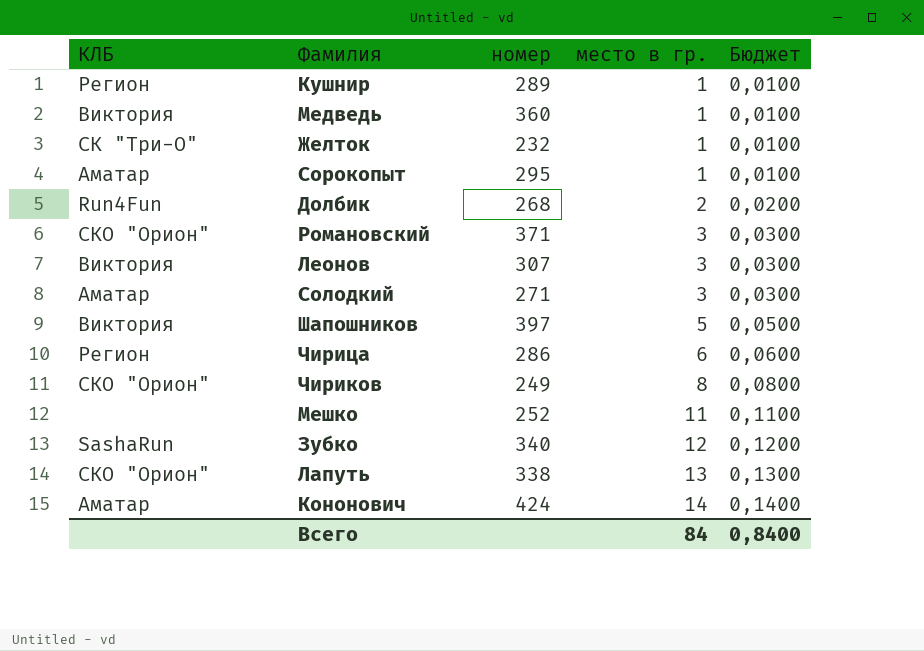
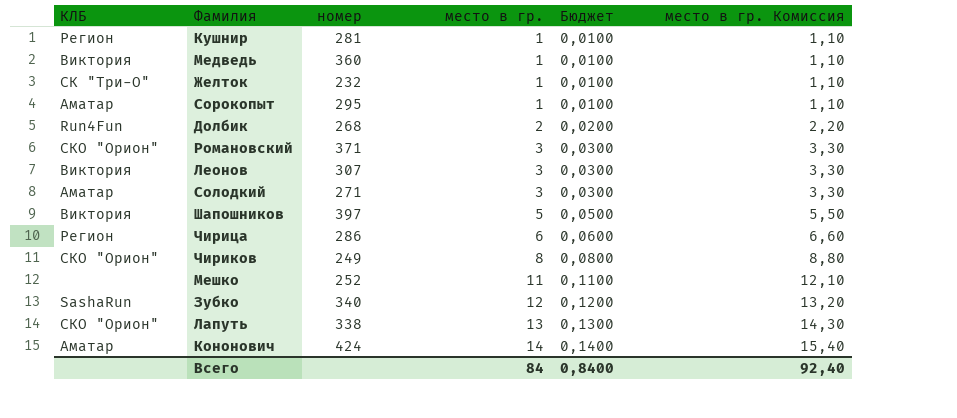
column место в гр. Комиссия | formula: none -> [место в гр.] * 1,1
Кушнир | номер: 289 -> 281

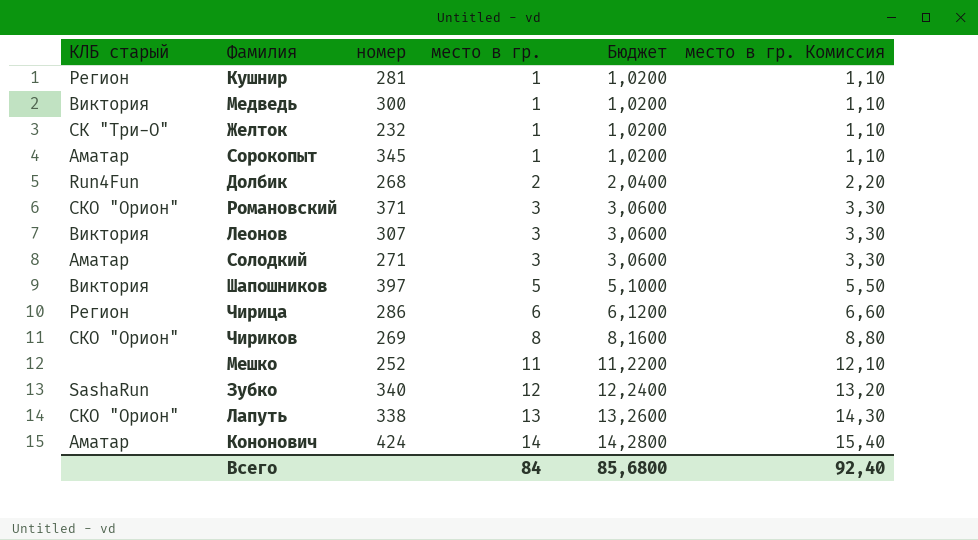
column name: КЛБ -> КЛБ старый
column Бюджет | formula: [место в гр.] * 0,01 -> [место в гр.] * 1,02
Медведь | номер: 360 -> 300
Сорокопыт | номер: 295 -> 345
Чириков | номер: 249 -> 269
Всего | Бюджет: 0,8400 -> 85,6800

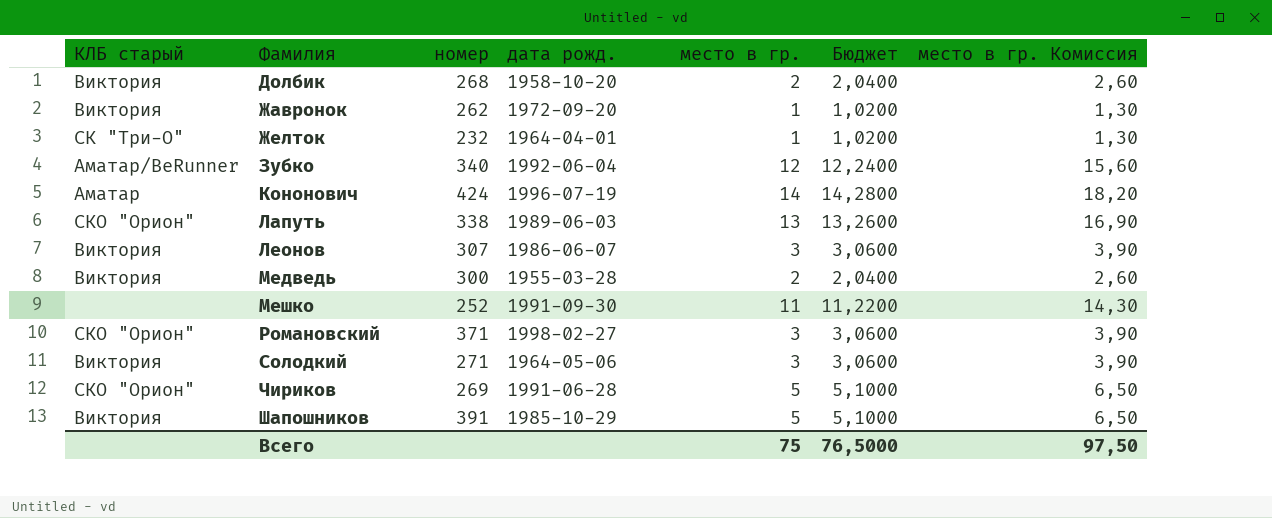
row order: место в гр. ascending -> Фамилия ascending
column дата рожд. | position: none -> 4
column место в гр. Комиссия | formula: [место в гр.] * 1,1 -> [место в гр.] * 1,3
row Кушнир: Регион | 281 | 1 | 1,0200 | 1,10 -> none
row Сорокопыт: Аматар | 345 | 1 | 1,0200 | 1,10 -> none
row Чирица: Регион | 286 | 6 | 6,1200 | 6,60 -> none
Долбик | КЛБ старый: Run4Fun -> Виктория
row Жавронок: none -> Виктория | 262 | 1972-09-20 | 1 | 1,0200 | 1,30
Зубко | КЛБ старый: SashaRun -> Аматар/BeRunner
Медведь | место в гр.: 1 -> 2
Медведь | Бюджет: 1,0200 -> 2,0400
Солодкий | КЛБ старый: Аматар -> Виктория
Чириков | место в гр.: 8 -> 5
Чириков | Бюджет: 8,1600 -> 5,1000
Шапошников | номер: 397 -> 391
Всего | место в гр.: 84 -> 75
Всего | Бюджет: 85,6800 -> 76,5000
Всего | место в гр. Комиссия: 92,40 -> 97,50

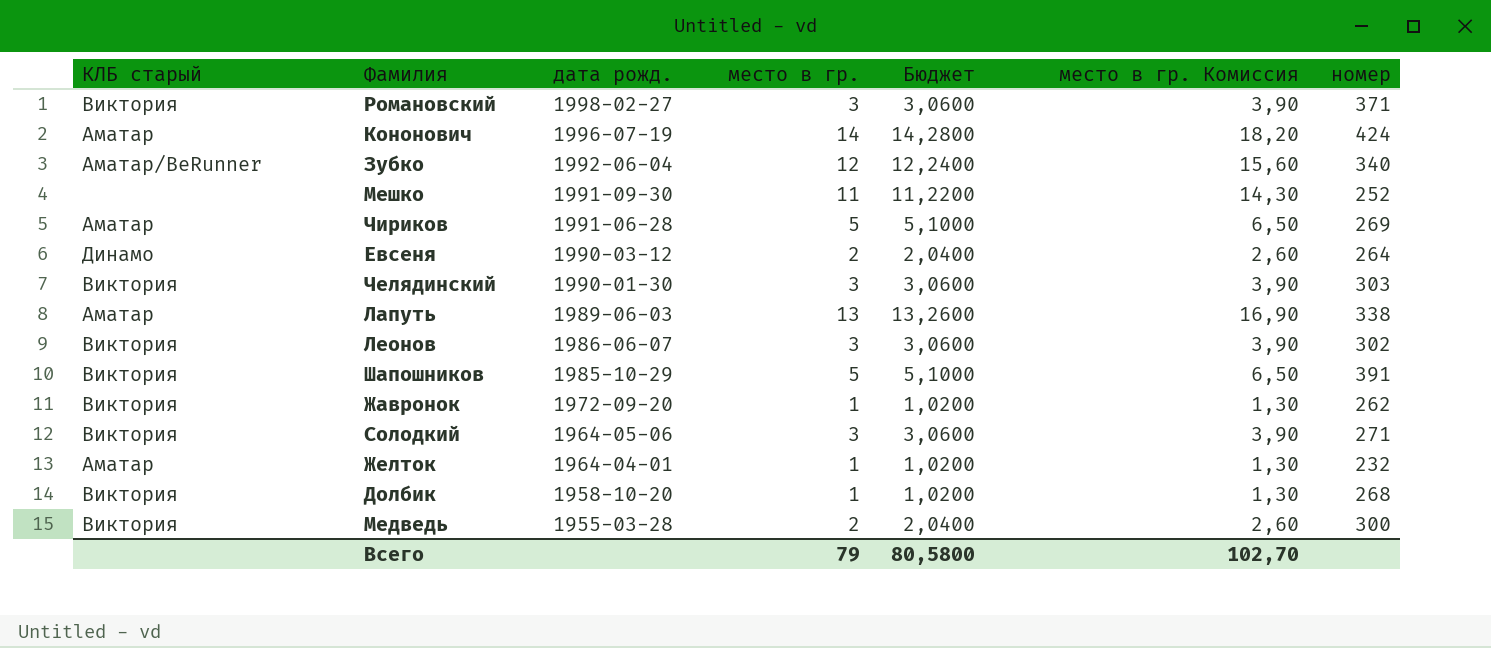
row order: Фамилия ascending -> дата рожд. descending
column номер | position: 3 -> 7
Романовский | КЛБ старый: СКО "Орион" -> Виктория
Чириков | КЛБ старый: СКО "Орион" -> Аматар
row Евсеня: none -> Динамо | 1990-03-12 | 2 | 2,0400 | 2,60 | 264
row Челядинский: none -> Виктория | 1990-01-30 | 3 | 3,0600 | 3,90 | 303
Лапуть | КЛБ старый: СКО "Орион" -> Аматар
Леонов | номер: 307 -> 302
Желток | КЛБ старый: СК "Три-О" -> Аматар
Долбик | место в гр.: 2 -> 1
Долбик | Бюджет: 2,0400 -> 1,0200
Долбик | место в гр. Комиссия: 2,60 -> 1,30
Всего | место в гр.: 75 -> 79
Всего | Бюджет: 76,5000 -> 80,5800
Всего | место в гр. Комиссия: 97,50 -> 102,70

